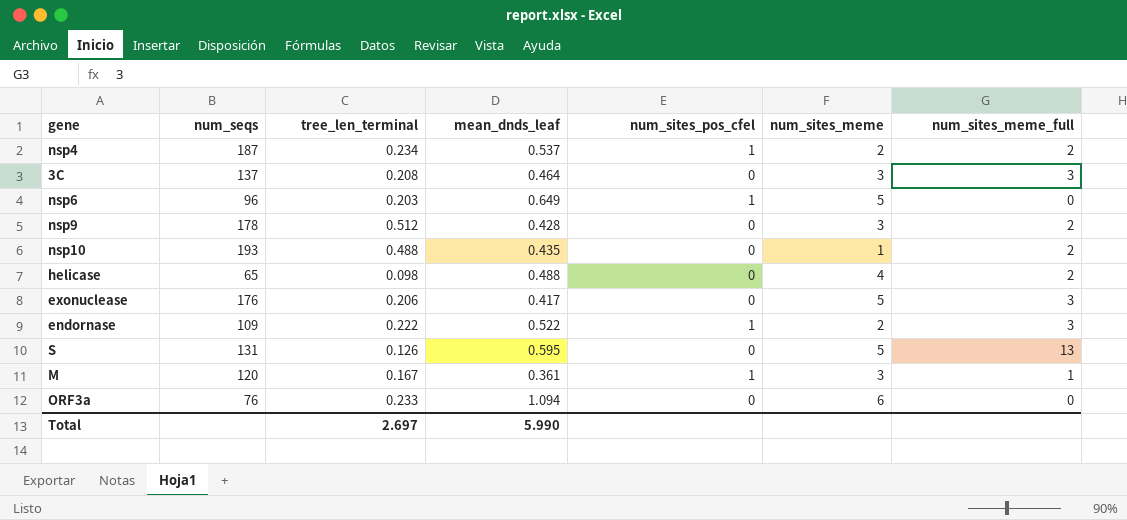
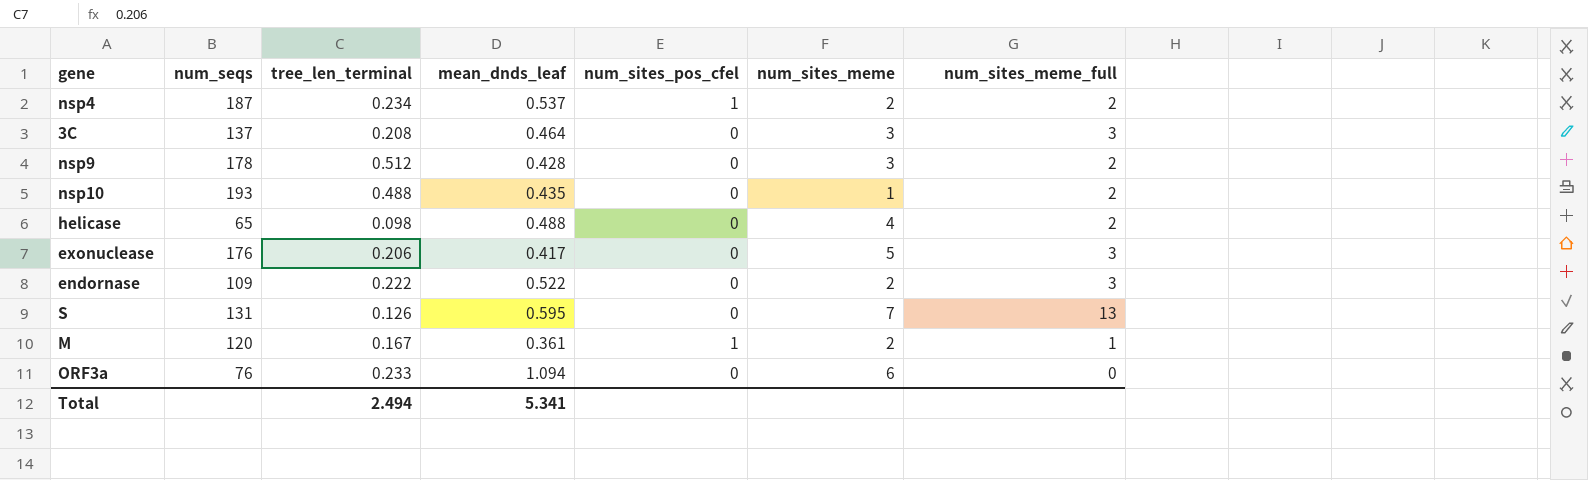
row nsp6: 96 | 0.203 | 0.649 | 1 | 5 | 0 -> none
endornase | num_sites_pos_cfel: 1 -> 0
S | num_sites_meme: 5 -> 7
M | num_sites_meme: 3 -> 2
Total | tree_len_terminal: 2.697 -> 2.494
Total | mean_dnds_leaf: 5.990 -> 5.341

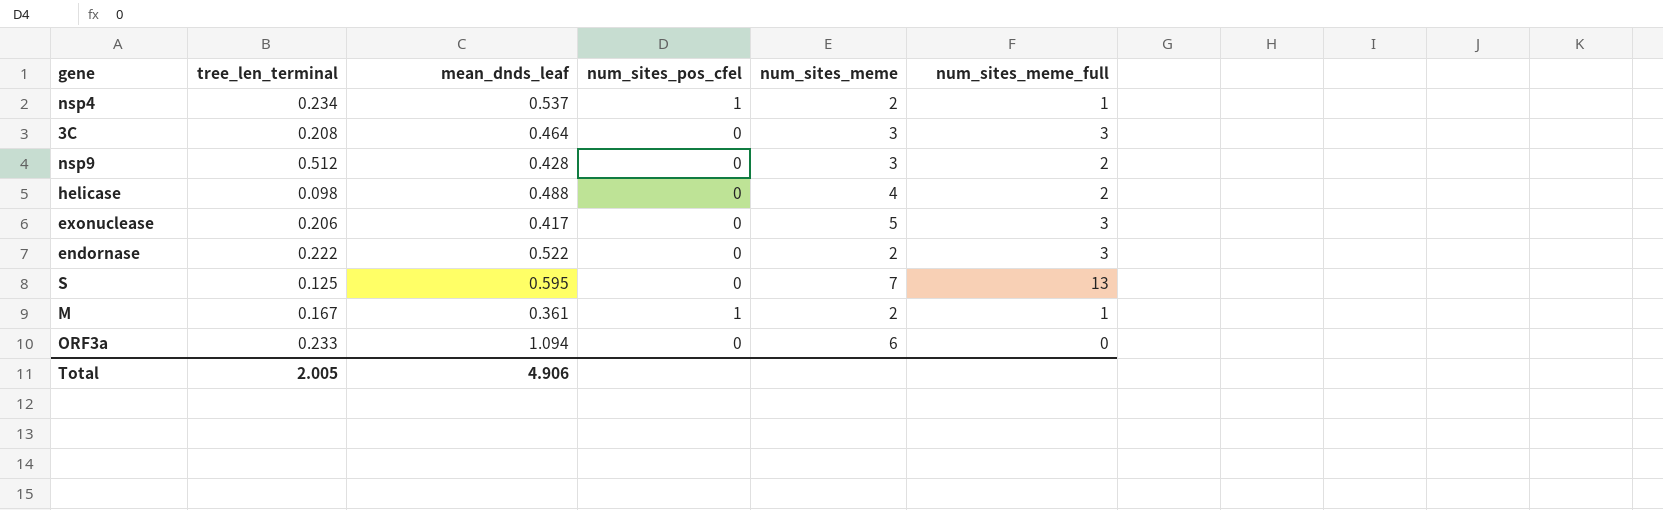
column num_seqs | position: 2 -> none
row nsp10: 193 | 0.488 | 0.435 | 0 | 1 | 2 -> none
nsp4 | num_sites_meme_full: 2 -> 1
S | tree_len_terminal: 0.126 -> 0.125
Total | tree_len_terminal: 2.494 -> 2.005
Total | mean_dnds_leaf: 5.341 -> 4.906

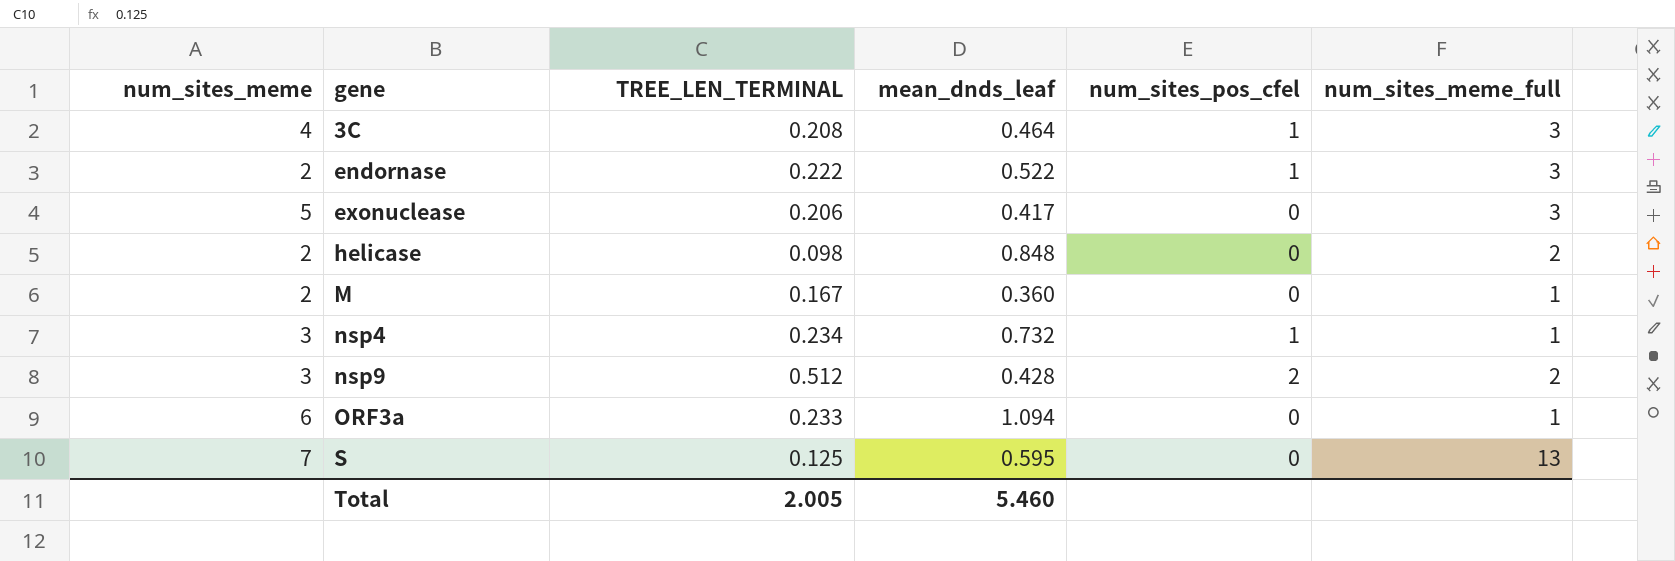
row order: none -> gene ascending
column num_sites_meme | position: 5 -> 1
column name: tree_len_terminal -> TREE_LEN_TERMINAL
3C | num_sites_meme: 3 -> 4
3C | num_sites_pos_cfel: 0 -> 1
endornase | num_sites_pos_cfel: 0 -> 1
helicase | num_sites_meme: 4 -> 2
helicase | mean_dnds_leaf: 0.488 -> 0.848
M | mean_dnds_leaf: 0.361 -> 0.360
M | num_sites_pos_cfel: 1 -> 0
nsp4 | num_sites_meme: 2 -> 3
nsp4 | mean_dnds_leaf: 0.537 -> 0.732
nsp9 | num_sites_pos_cfel: 0 -> 2
ORF3a | num_sites_meme_full: 0 -> 1
Total | mean_dnds_leaf: 4.906 -> 5.460

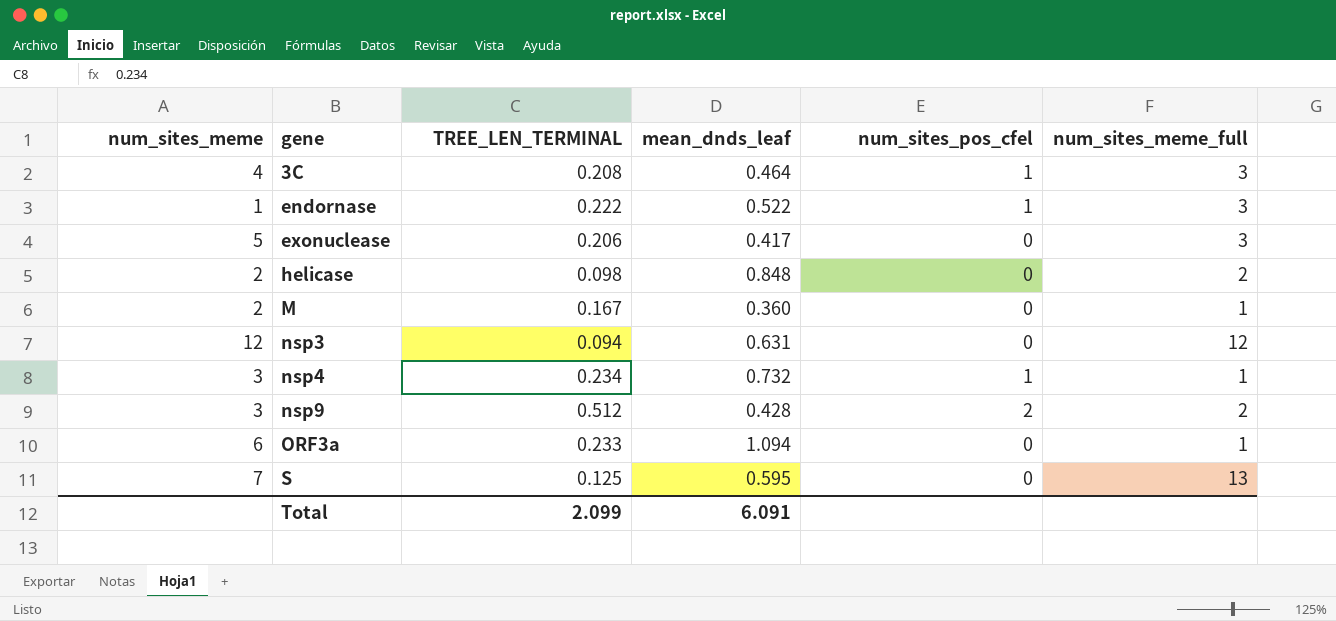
endornase | num_sites_meme: 2 -> 1
row nsp3: none -> 12 | 0.094 | 0.631 | 0 | 12
Total | TREE_LEN_TERMINAL: 2.005 -> 2.099
Total | mean_dnds_leaf: 5.460 -> 6.091

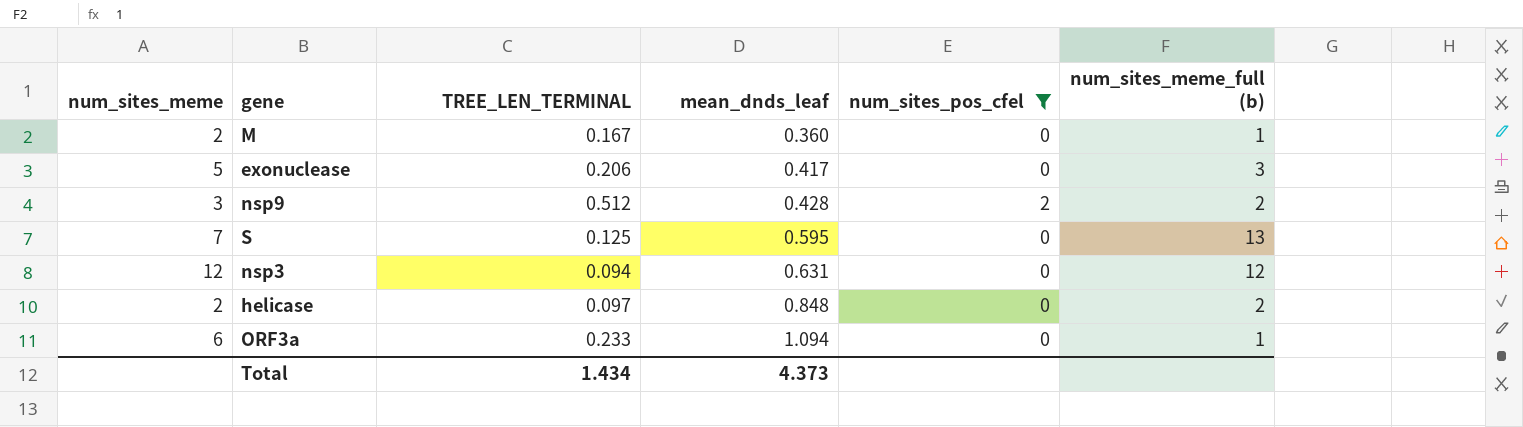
filter: none -> num_sites_pos_cfel != 1
row order: gene ascending -> mean_dnds_leaf ascending
column name: num_sites_meme_full -> num_sites_meme_full (b)
helicase | TREE_LEN_TERMINAL: 0.098 -> 0.097
Total | TREE_LEN_TERMINAL: 2.099 -> 1.434
Total | mean_dnds_leaf: 6.091 -> 4.373

